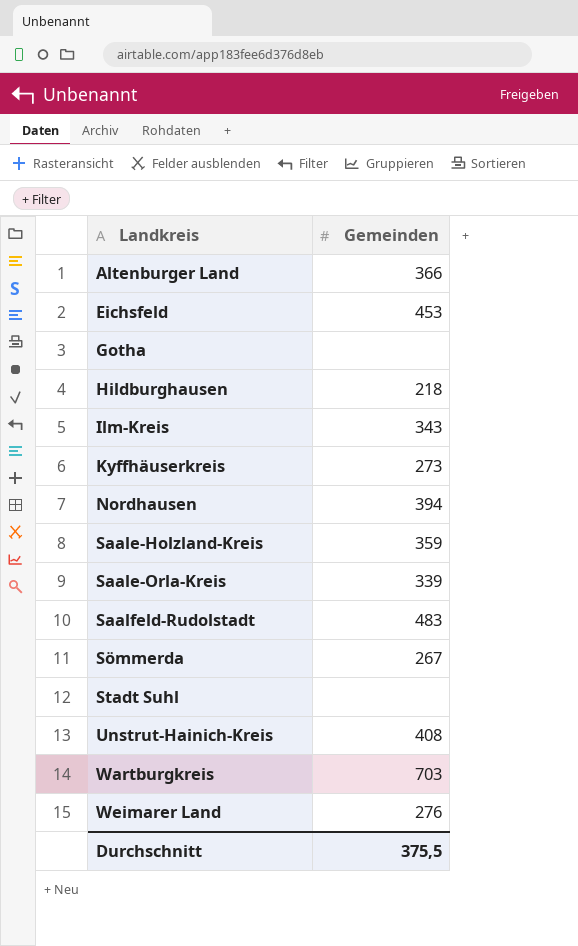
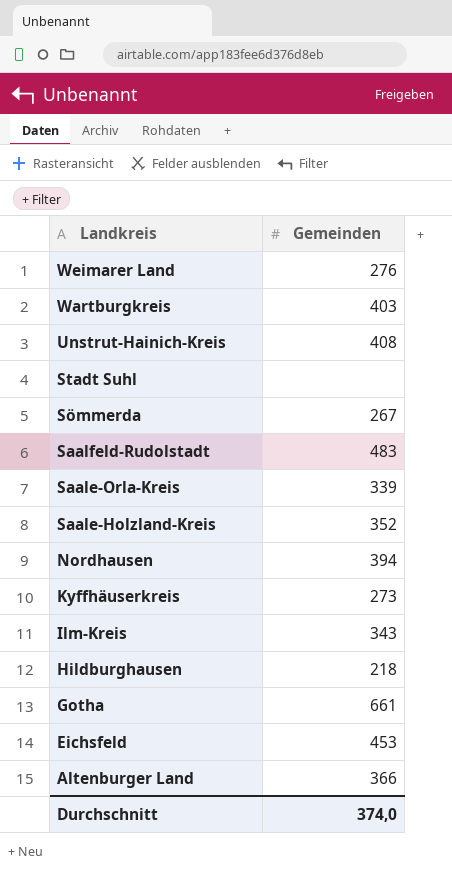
row order: Landkreis ascending -> Landkreis descending
Wartburgkreis | Gemeinden: 703 -> 403
Saale-Holzland-Kreis | Gemeinden: 359 -> 352
Gotha | Gemeinden: none -> 661
Durchschnitt | Gemeinden: 375,5 -> 374,0

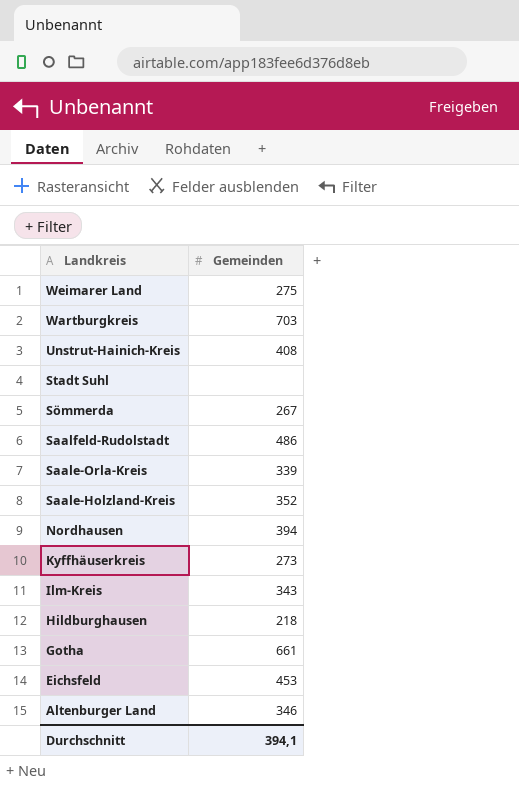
Weimarer Land | Gemeinden: 276 -> 275
Wartburgkreis | Gemeinden: 403 -> 703
Saalfeld-Rudolstadt | Gemeinden: 483 -> 486
Altenburger Land | Gemeinden: 366 -> 346
Durchschnitt | Gemeinden: 374,0 -> 394,1

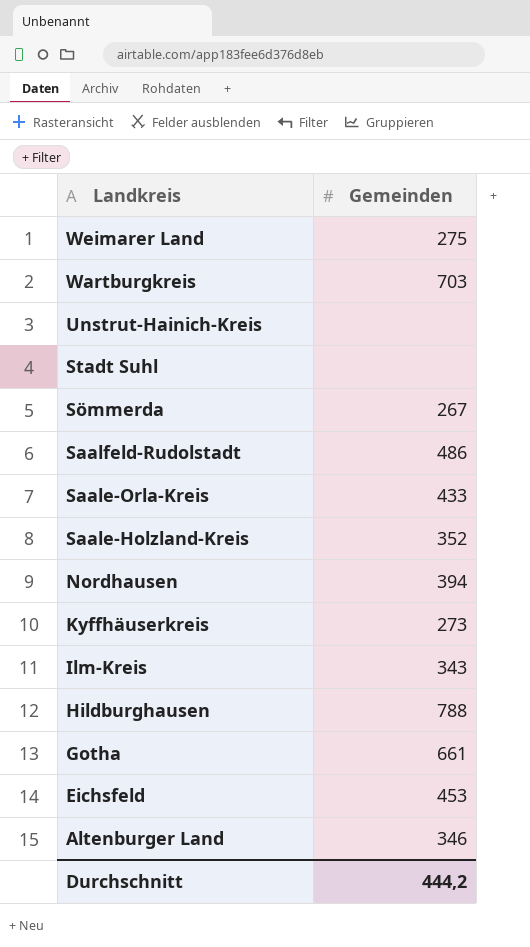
Unstrut-Hainich-Kreis | Gemeinden: 408 -> none
Saale-Orla-Kreis | Gemeinden: 339 -> 433
Hildburghausen | Gemeinden: 218 -> 788
Durchschnitt | Gemeinden: 394,1 -> 444,2

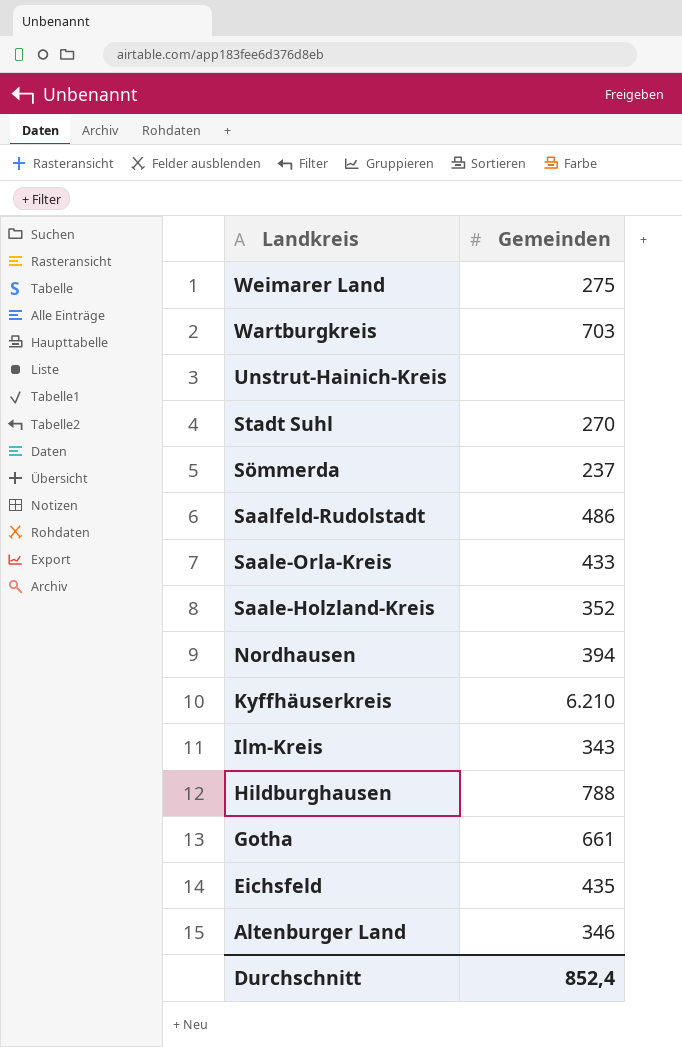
Stadt Suhl | Gemeinden: none -> 270
Sömmerda | Gemeinden: 267 -> 237
Kyffhäuserkreis | Gemeinden: 273 -> 6.210
Eichsfeld | Gemeinden: 453 -> 435
Durchschnitt | Gemeinden: 444,2 -> 852,4

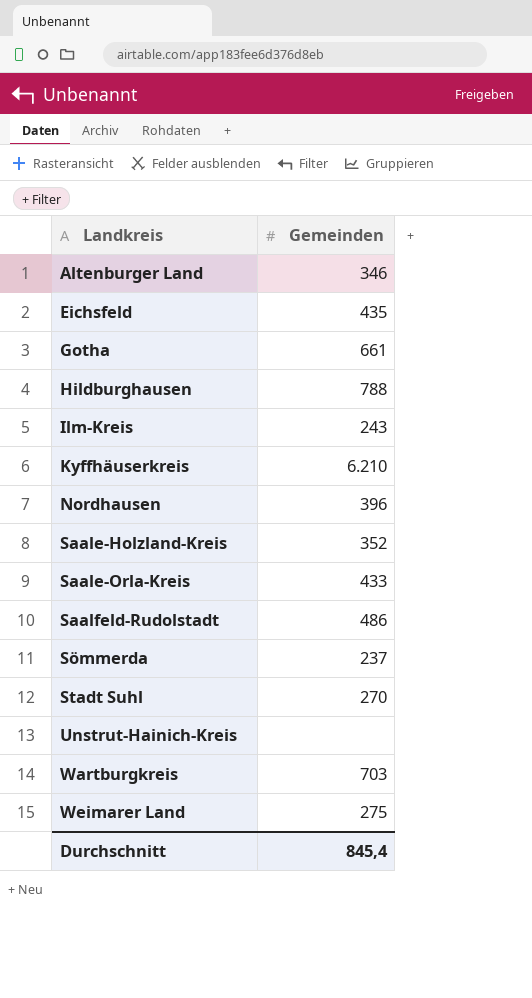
row order: Landkreis descending -> Landkreis ascending
Ilm-Kreis | Gemeinden: 343 -> 243
Nordhausen | Gemeinden: 394 -> 396
Durchschnitt | Gemeinden: 852,4 -> 845,4

